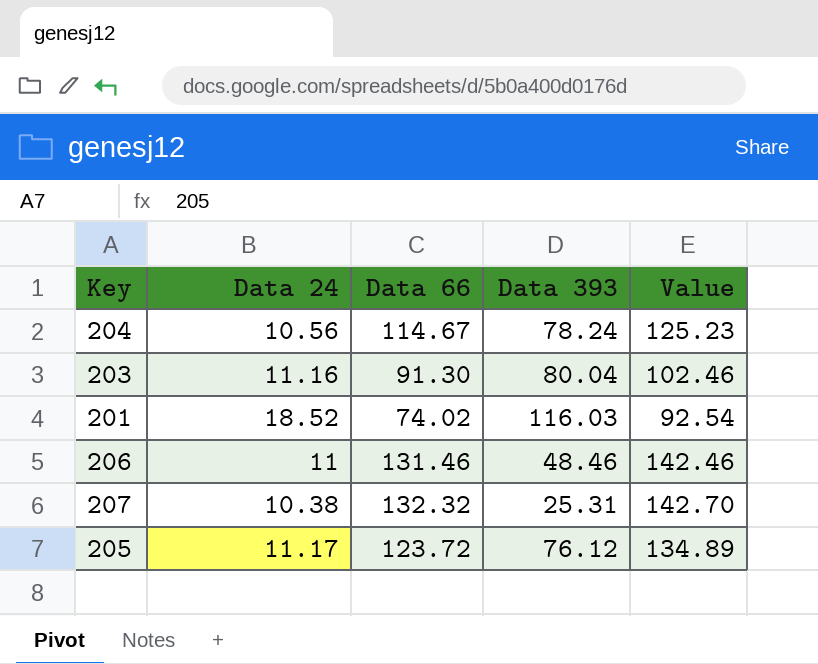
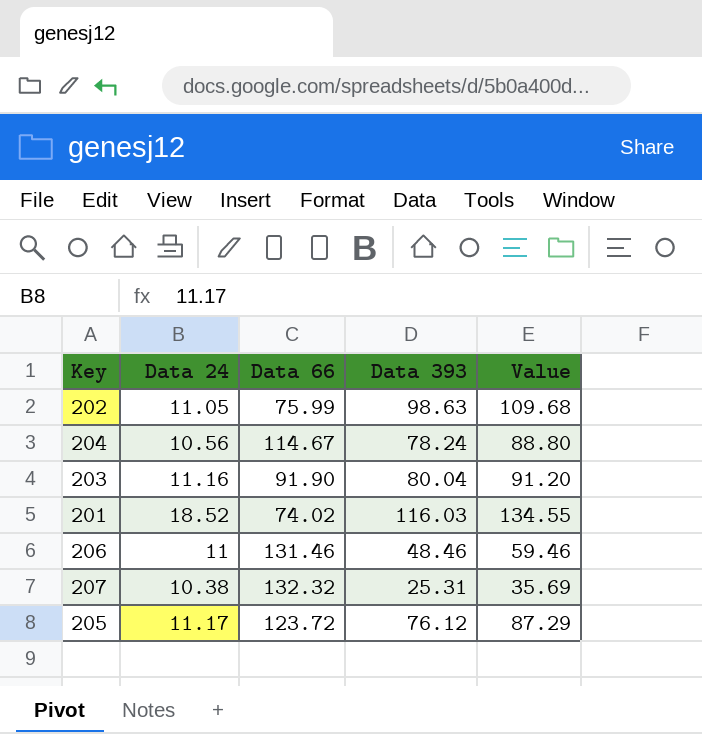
column Value | formula: [Data 24] + [Data 66] -> [Data 24] + [Data 393]
row 202: none -> 11.05 | 75.99 | 98.63 | 109.68
203 | Data 66: 91.30 -> 91.90

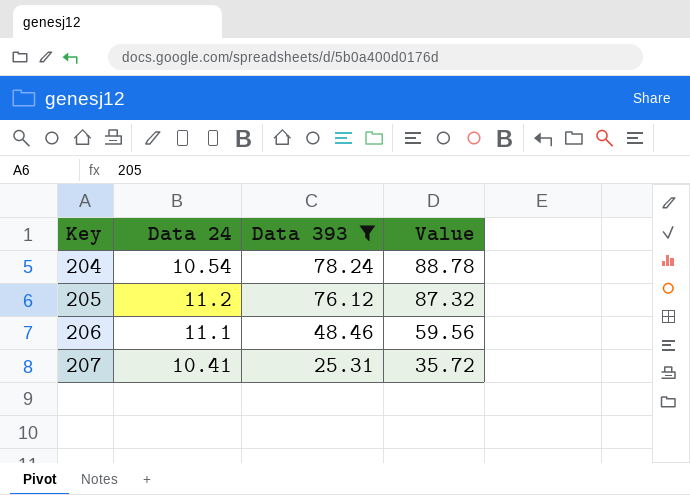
filter: none -> Data 393 <= 78.24
row order: none -> Key ascending
column Data 66 | position: 3 -> none
204 | Data 24: 10.56 -> 10.54
204 | Value: 88.80 -> 88.78
205 | Data 24: 11.17 -> 11.2
205 | Value: 87.29 -> 87.32
206 | Data 24: 11 -> 11.1
206 | Value: 59.46 -> 59.56
207 | Data 24: 10.38 -> 10.41
207 | Value: 35.69 -> 35.72

